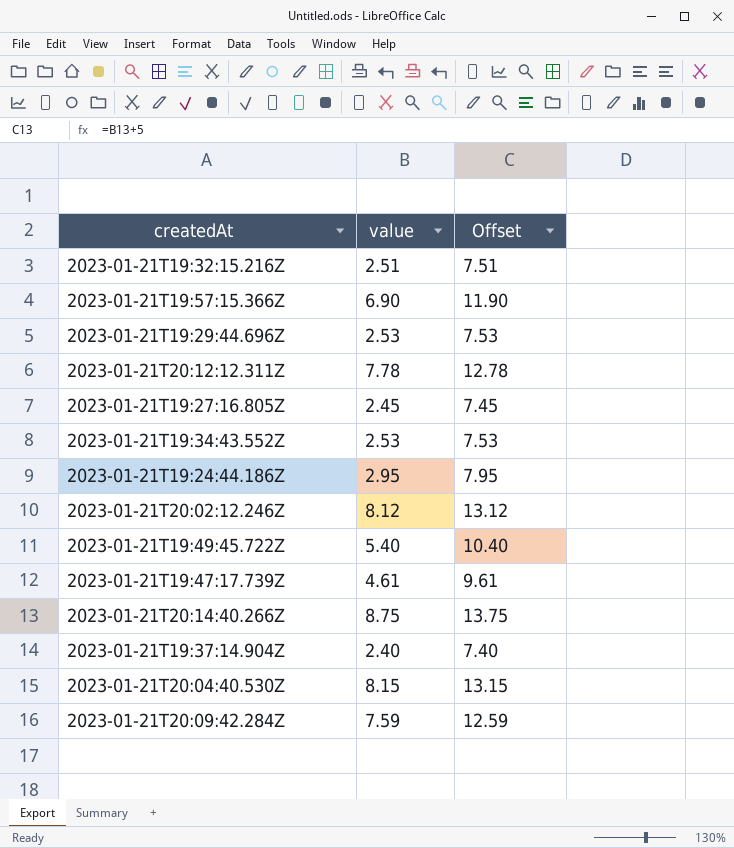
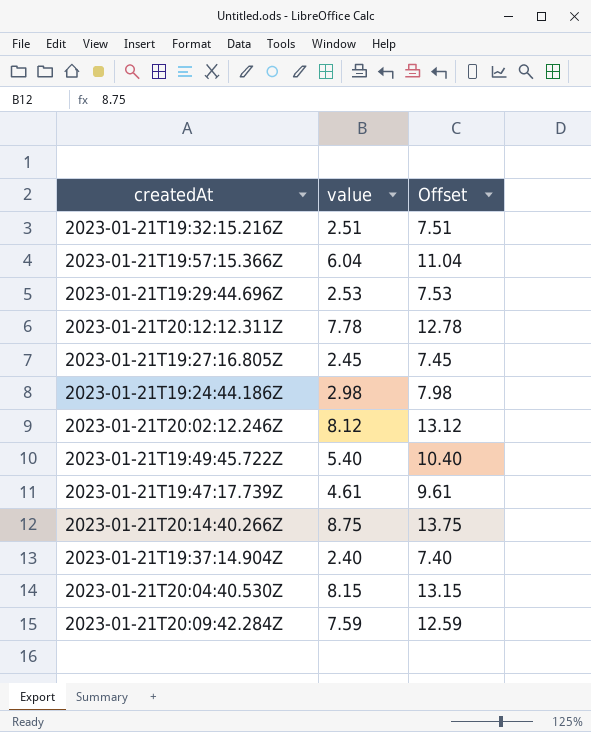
row 2023-01-21T19:34:43.552Z: 2.53 | 7.53 -> none
2023-01-21T19:57:15.366Z | value: 6.90 -> 6.04
2023-01-21T19:57:15.366Z | Offset: 11.90 -> 11.04
2023-01-21T19:24:44.186Z | value: 2.95 -> 2.98
2023-01-21T19:24:44.186Z | Offset: 7.95 -> 7.98

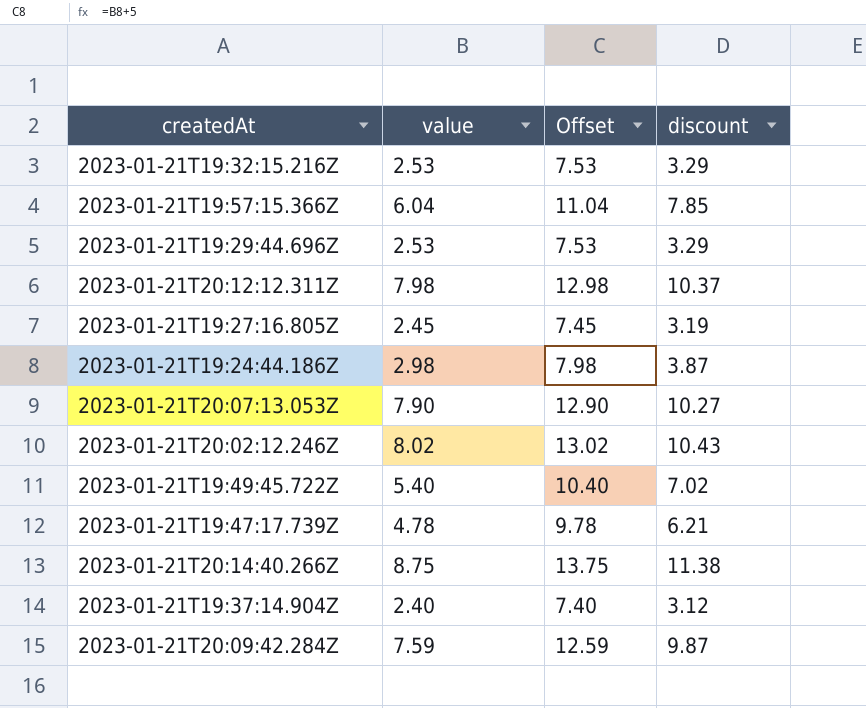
column discount | formula: none -> [value] * 1.3
row 2023-01-21T20:04:40.530Z: 8.15 | 13.15 -> none
2023-01-21T19:32:15.216Z | value: 2.51 -> 2.53
2023-01-21T19:32:15.216Z | Offset: 7.51 -> 7.53
2023-01-21T20:12:12.311Z | value: 7.78 -> 7.98
2023-01-21T20:12:12.311Z | Offset: 12.78 -> 12.98
row 2023-01-21T20:07:13.053Z: none -> 7.90 | 12.90 | 10.27
2023-01-21T20:02:12.246Z | value: 8.12 -> 8.02
2023-01-21T20:02:12.246Z | Offset: 13.12 -> 13.02
2023-01-21T19:47:17.739Z | value: 4.61 -> 4.78
2023-01-21T19:47:17.739Z | Offset: 9.61 -> 9.78

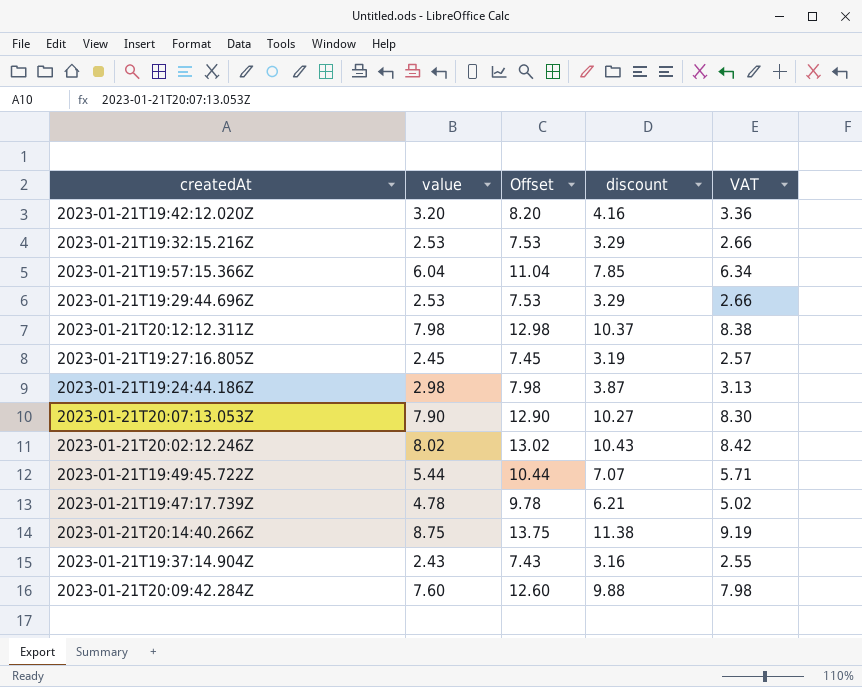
column VAT | formula: none -> [value] * 1.05
row 2023-01-21T19:42:12.020Z: none -> 3.20 | 8.20 | 4.16 | 3.36
2023-01-21T19:49:45.722Z | value: 5.40 -> 5.44
2023-01-21T19:49:45.722Z | Offset: 10.40 -> 10.44
2023-01-21T19:49:45.722Z | discount: 7.02 -> 7.07
2023-01-21T19:37:14.904Z | value: 2.40 -> 2.43
2023-01-21T19:37:14.904Z | Offset: 7.40 -> 7.43
2023-01-21T19:37:14.904Z | discount: 3.12 -> 3.16
2023-01-21T20:09:42.284Z | value: 7.59 -> 7.60
2023-01-21T20:09:42.284Z | Offset: 12.59 -> 12.60
2023-01-21T20:09:42.284Z | discount: 9.87 -> 9.88

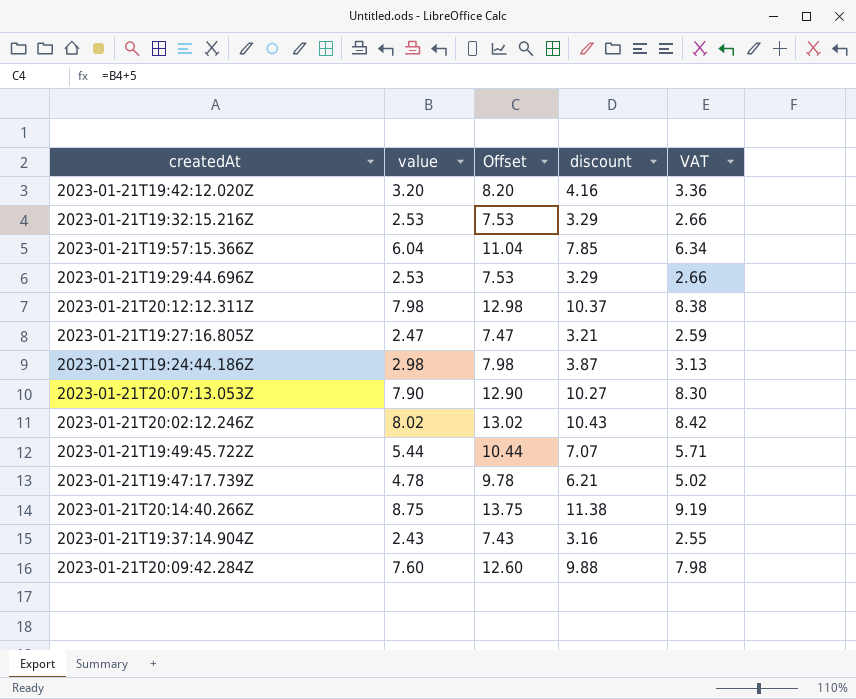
2023-01-21T19:27:16.805Z | value: 2.45 -> 2.47
2023-01-21T19:27:16.805Z | Offset: 7.45 -> 7.47
2023-01-21T19:27:16.805Z | discount: 3.19 -> 3.21
2023-01-21T19:27:16.805Z | VAT: 2.57 -> 2.59

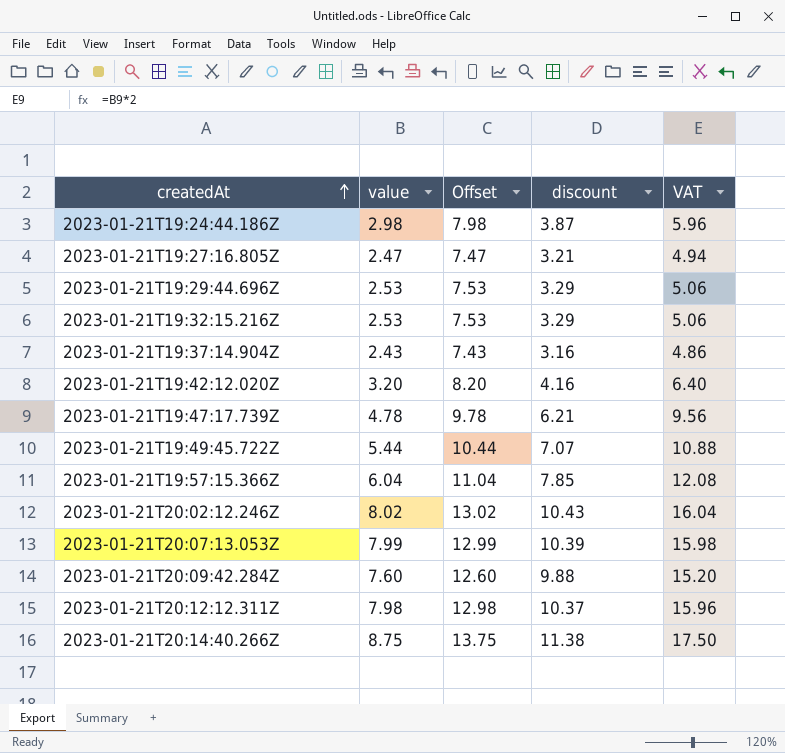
row order: none -> createdAt ascending
column VAT | formula: [value] * 1.05 -> [value] * 2
2023-01-21T20:07:13.053Z | value: 7.90 -> 7.99
2023-01-21T20:07:13.053Z | Offset: 12.90 -> 12.99
2023-01-21T20:07:13.053Z | discount: 10.27 -> 10.39

